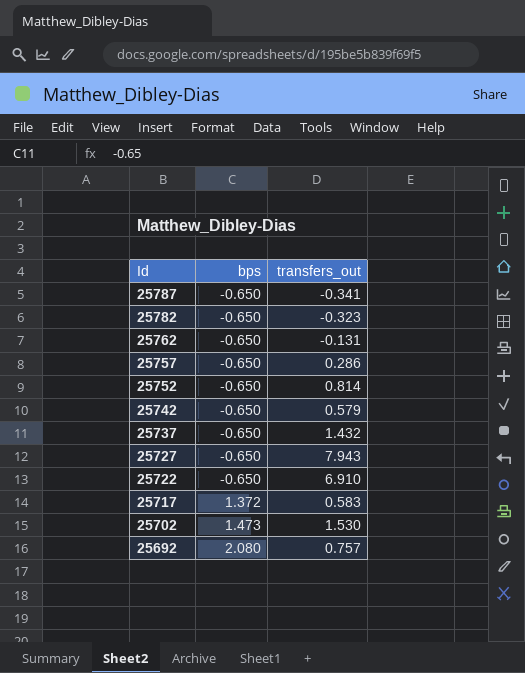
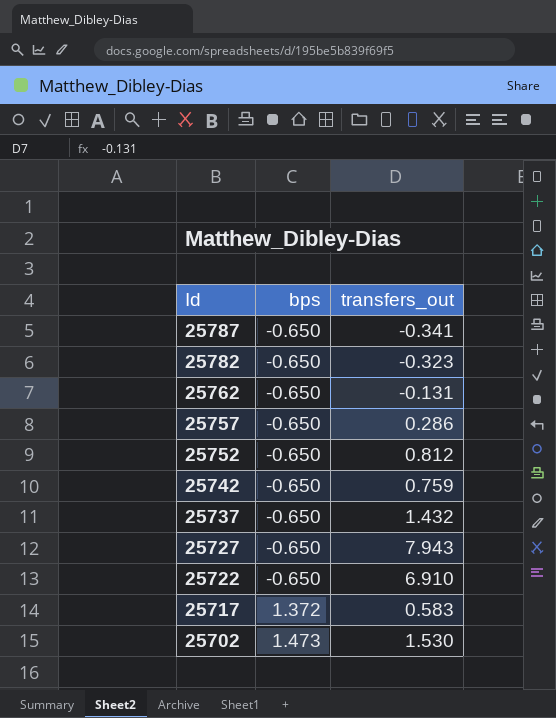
row 25692: 2.080 | 0.757 -> none
25752 | transfers_out: 0.814 -> 0.812
25742 | transfers_out: 0.579 -> 0.759

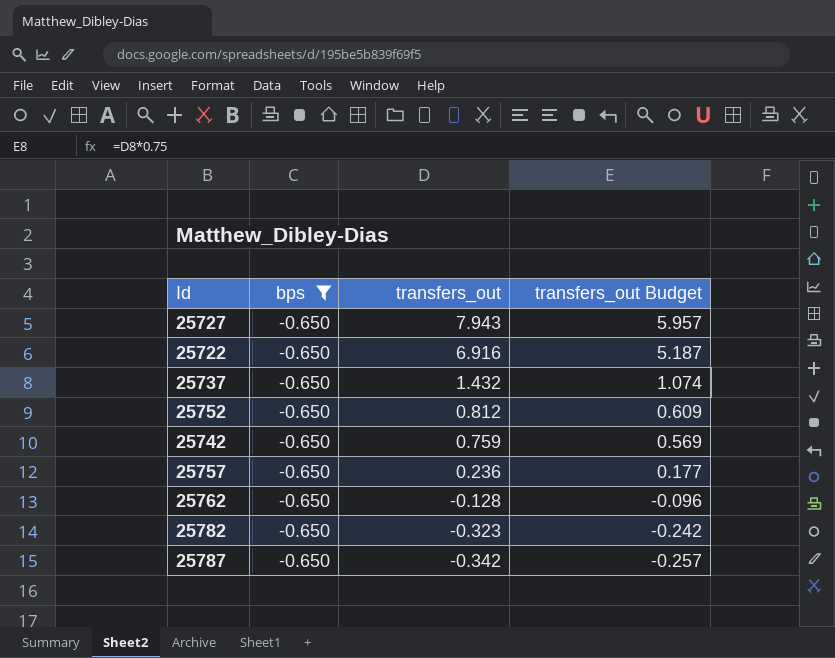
filter: none -> bps = -0.650
row order: Id descending -> transfers_out descending
column transfers_out Budget | formula: none -> [transfers_out] * 0.75
25722 | transfers_out: 6.910 -> 6.916
25757 | transfers_out: 0.286 -> 0.236
25762 | transfers_out: -0.131 -> -0.128
25787 | transfers_out: -0.341 -> -0.342

